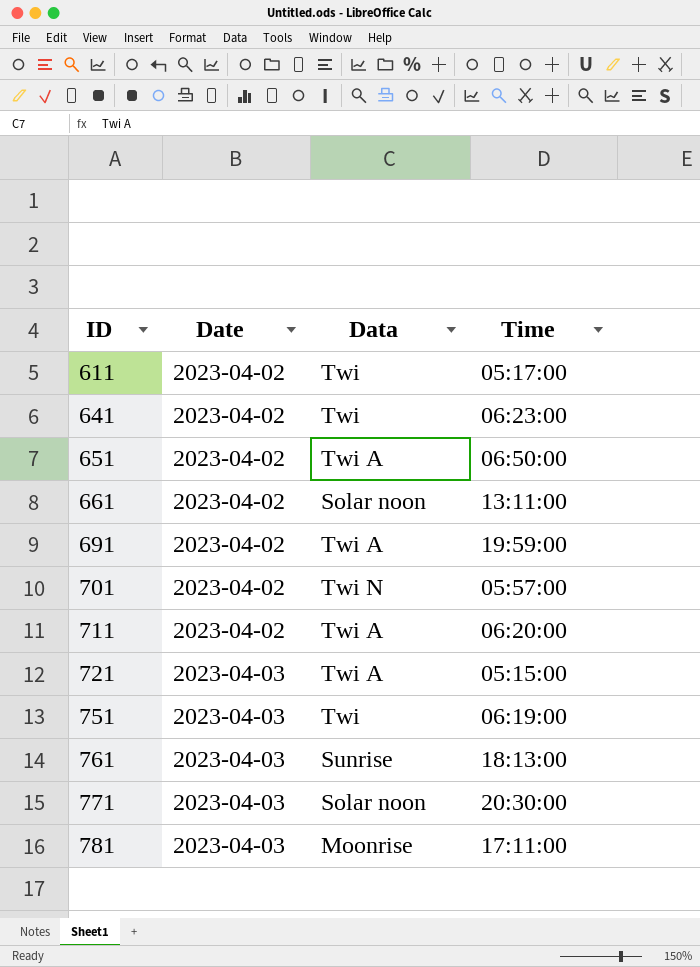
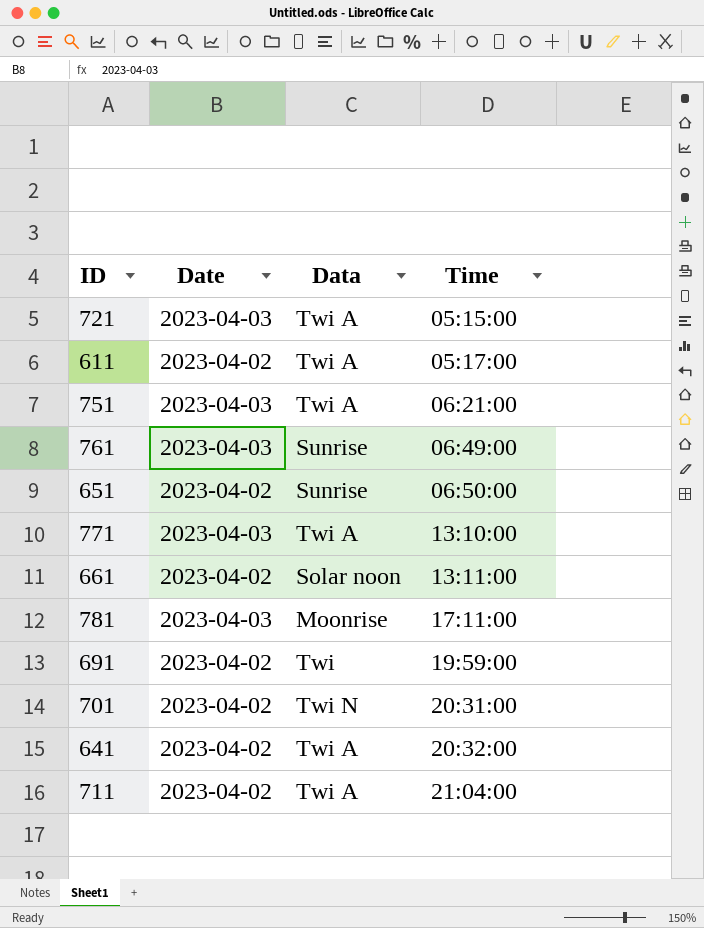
row order: ID ascending -> Time ascending
611 | Data: Twi -> Twi A
751 | Data: Twi -> Twi A
751 | Time: 06:19:00 -> 06:21:00
761 | Time: 18:13:00 -> 06:49:00
651 | Data: Twi A -> Sunrise
771 | Data: Solar noon -> Twi A
771 | Time: 20:30:00 -> 13:10:00
691 | Data: Twi A -> Twi
701 | Time: 05:57:00 -> 20:31:00
641 | Data: Twi -> Twi A
641 | Time: 06:23:00 -> 20:32:00
711 | Time: 06:20:00 -> 21:04:00

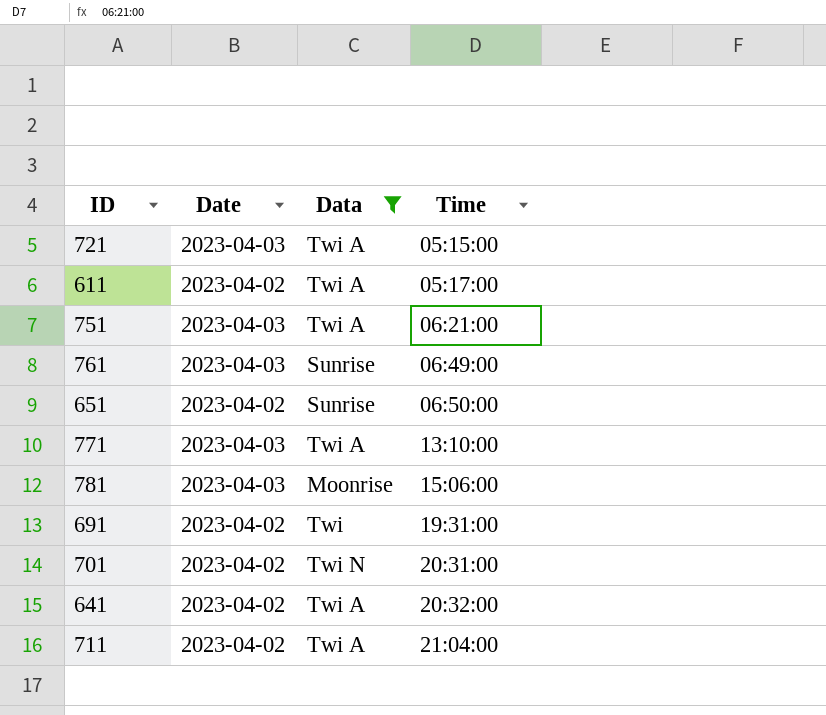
filter: none -> Data != Solar noon
781 | Time: 17:11:00 -> 15:06:00
691 | Time: 19:59:00 -> 19:31:00

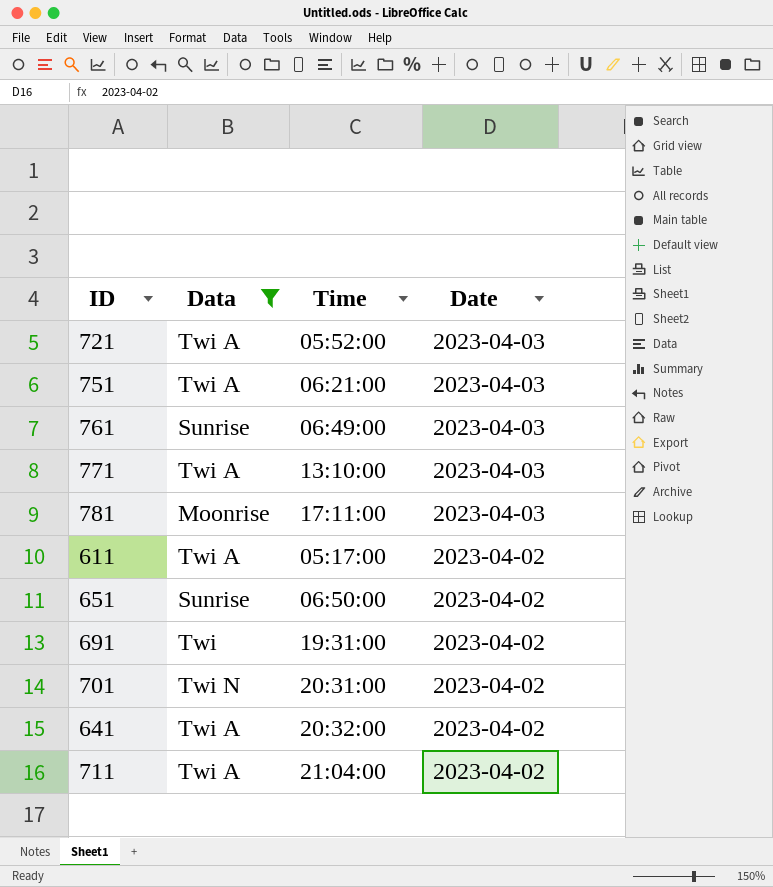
row order: Time ascending -> Date descending
column Date | position: 2 -> 4
721 | Time: 05:15:00 -> 05:52:00
781 | Time: 15:06:00 -> 17:11:00

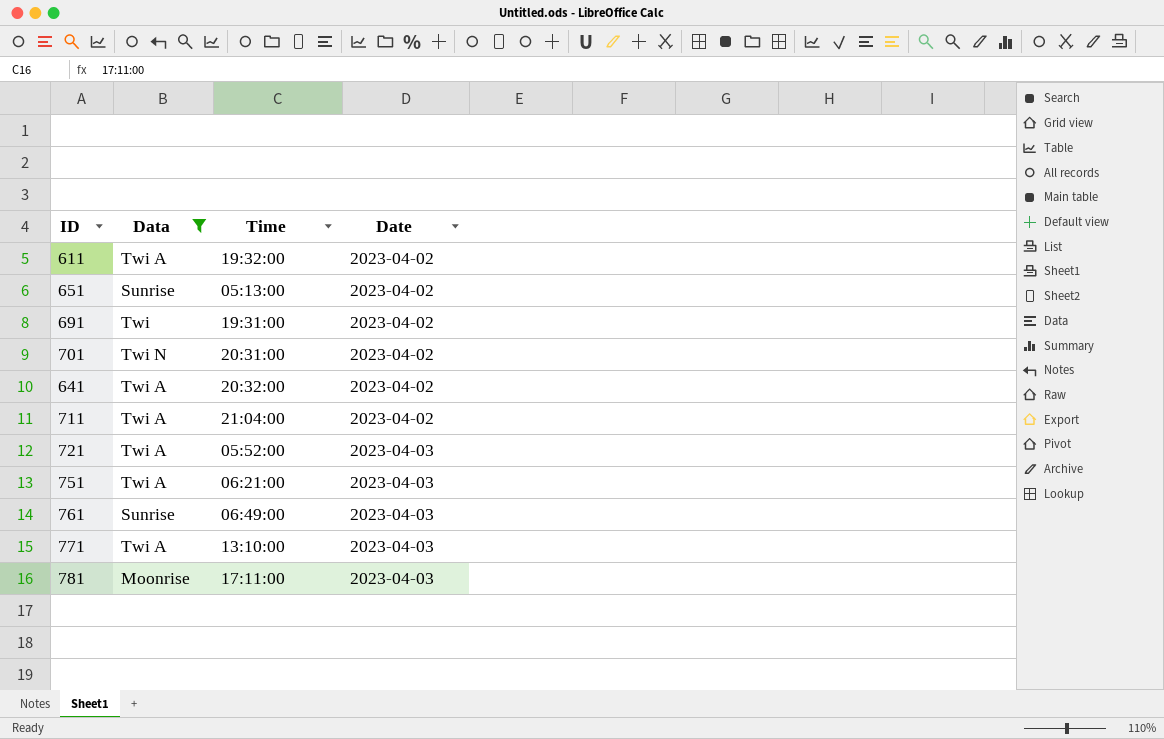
row order: Date descending -> Date ascending
611 | Time: 05:17:00 -> 19:32:00
651 | Time: 06:50:00 -> 05:13:00

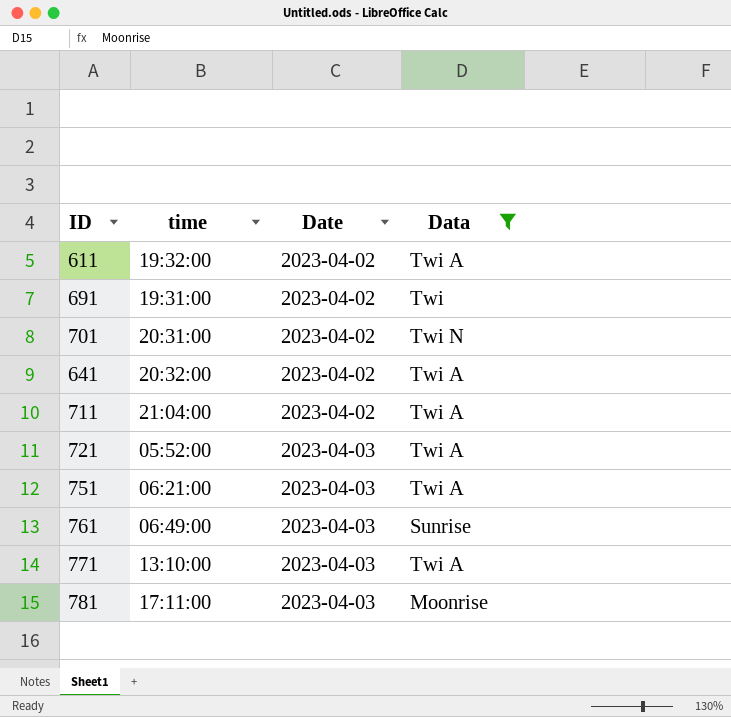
column name: Time -> time
column Data | position: 2 -> 4
row 651: Sunrise | 05:13:00 | 2023-04-02 -> none

